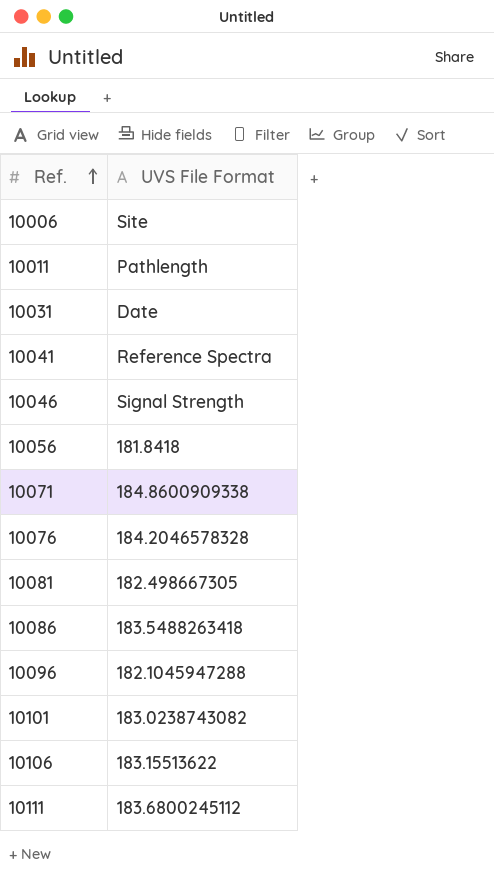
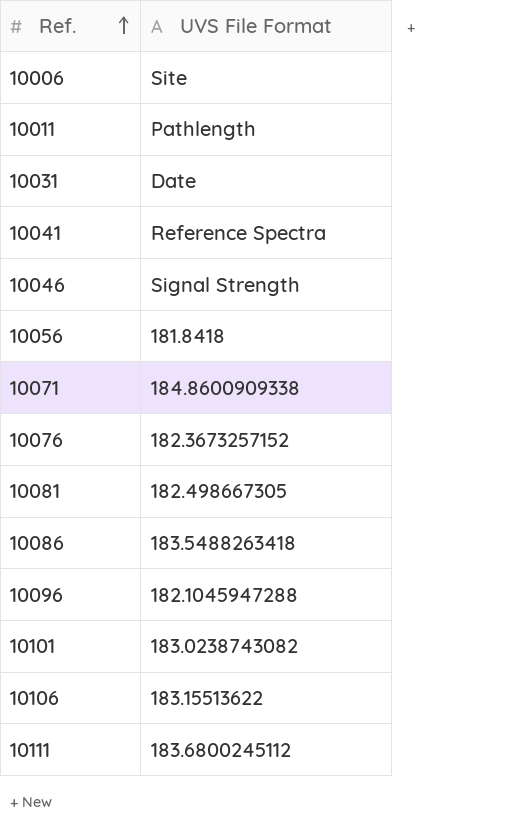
10076 | UVS File Format: 184.2046578328 -> 182.3673257152

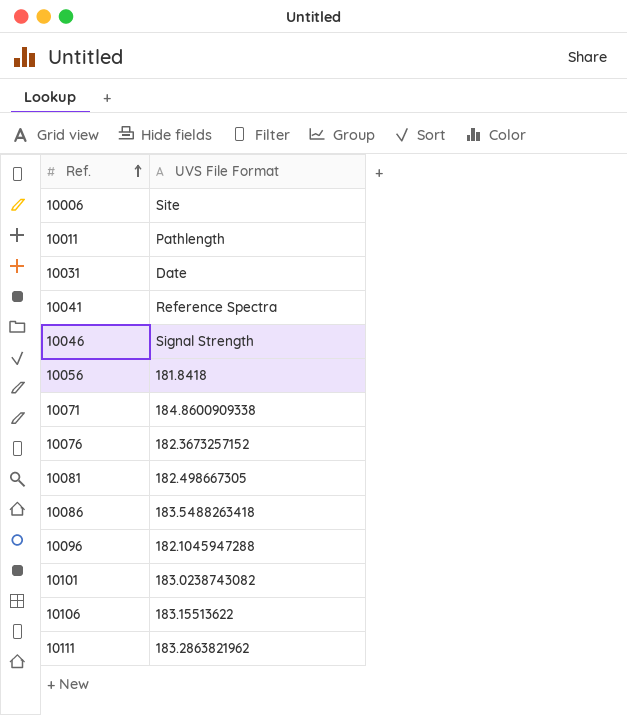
10111 | UVS File Format: 183.6800245112 -> 183.2863821962

